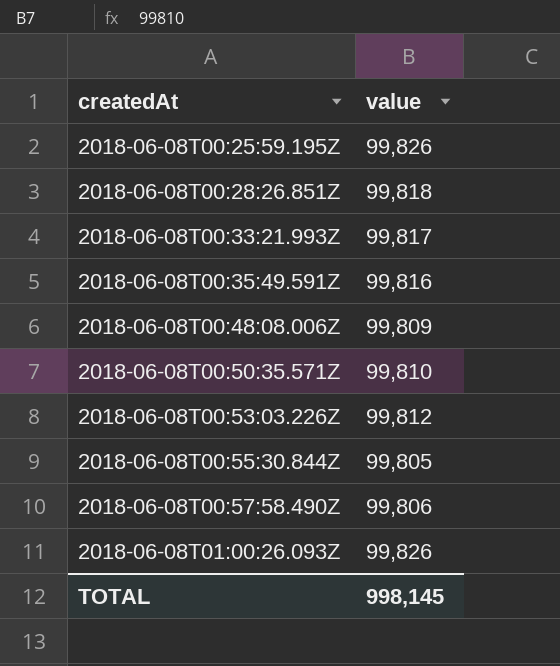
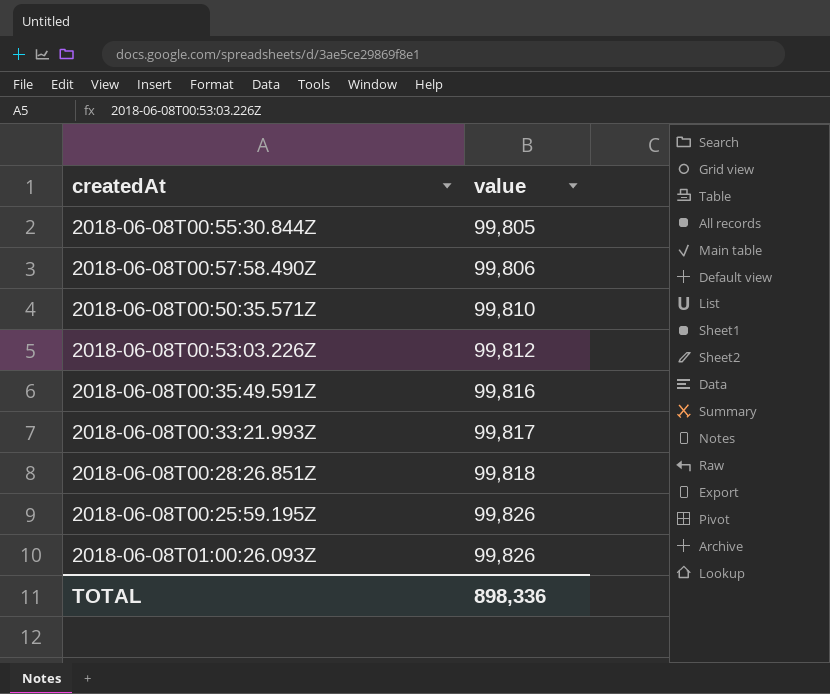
row order: createdAt ascending -> value ascending
row 2018-06-08T00:48:08.006Z: 99,809 -> none
TOTAL | value: 998,145 -> 898,336

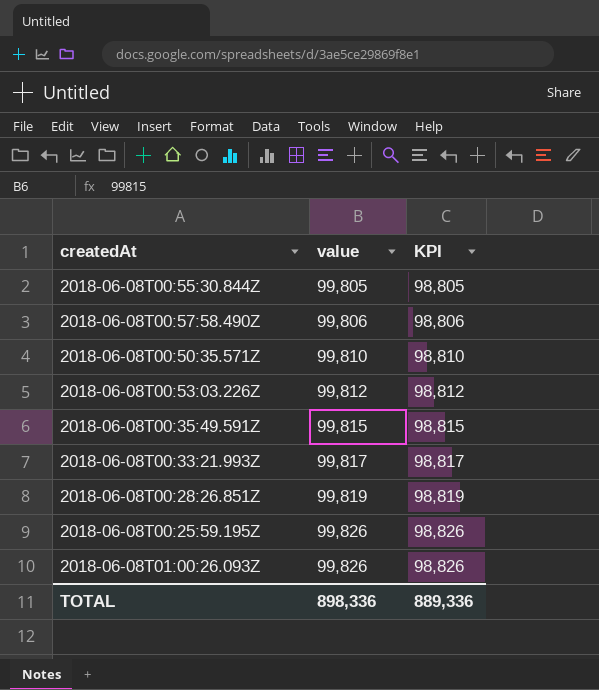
column KPI | formula: none -> [value] - 1000
2018-06-08T00:35:49.591Z | value: 99,816 -> 99,815
2018-06-08T00:28:26.851Z | value: 99,818 -> 99,819

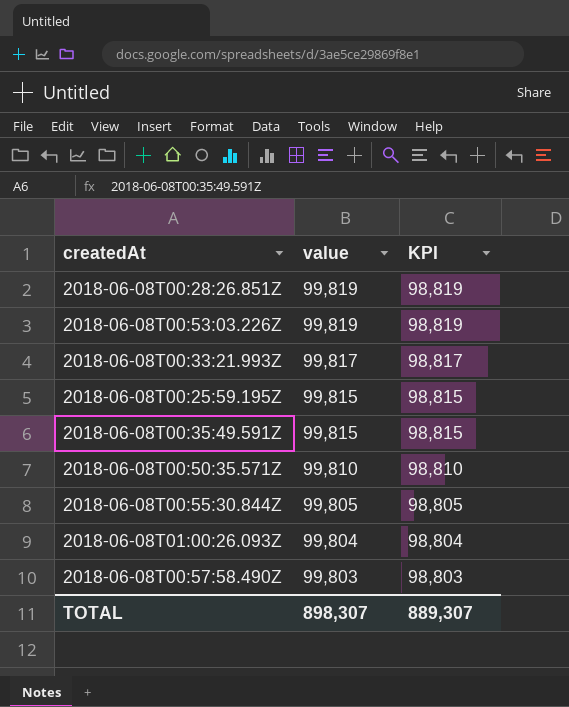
row order: value ascending -> value descending
2018-06-08T00:53:03.226Z | value: 99,812 -> 99,819
2018-06-08T00:53:03.226Z | KPI: 98,812 -> 98,819
2018-06-08T00:25:59.195Z | value: 99,826 -> 99,815
2018-06-08T00:25:59.195Z | KPI: 98,826 -> 98,815
2018-06-08T01:00:26.093Z | value: 99,826 -> 99,804
2018-06-08T01:00:26.093Z | KPI: 98,826 -> 98,804
2018-06-08T00:57:58.490Z | value: 99,806 -> 99,803
2018-06-08T00:57:58.490Z | KPI: 98,806 -> 98,803
TOTAL | value: 898,336 -> 898,307
TOTAL | KPI: 889,336 -> 889,307

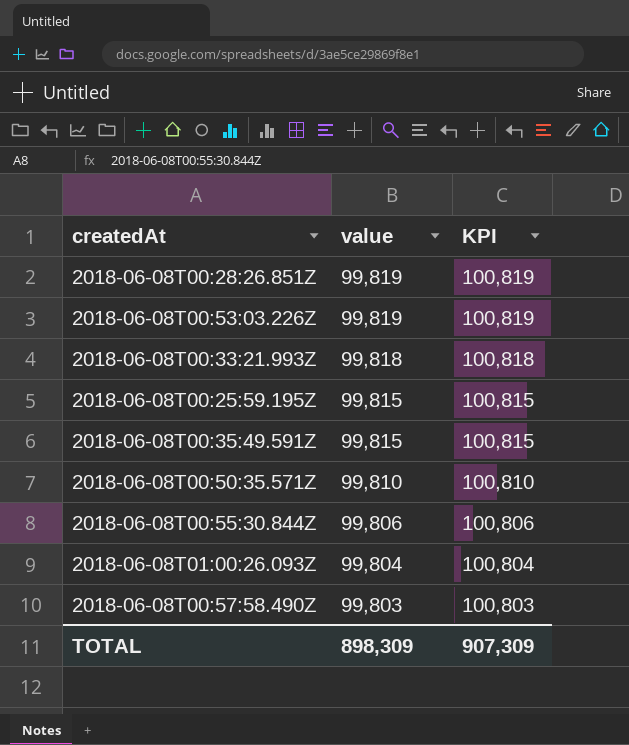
column KPI | formula: [value] - 1000 -> [value] + 1000
2018-06-08T00:33:21.993Z | value: 99,817 -> 99,818
2018-06-08T00:55:30.844Z | value: 99,805 -> 99,806
TOTAL | value: 898,307 -> 898,309
TOTAL | KPI: 889,307 -> 907,309

